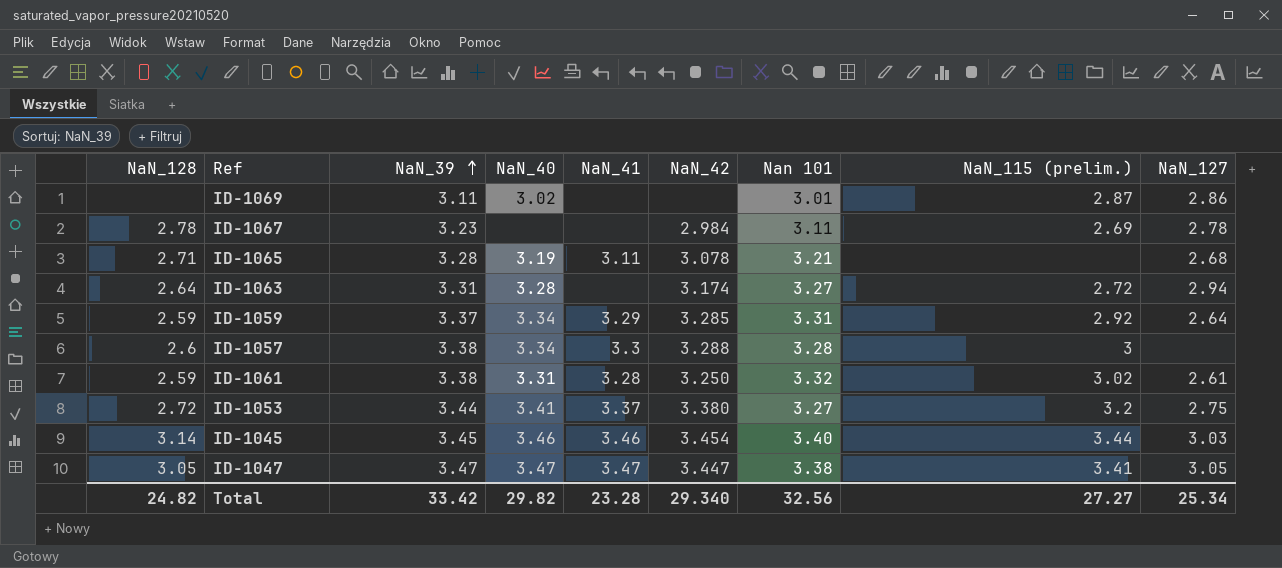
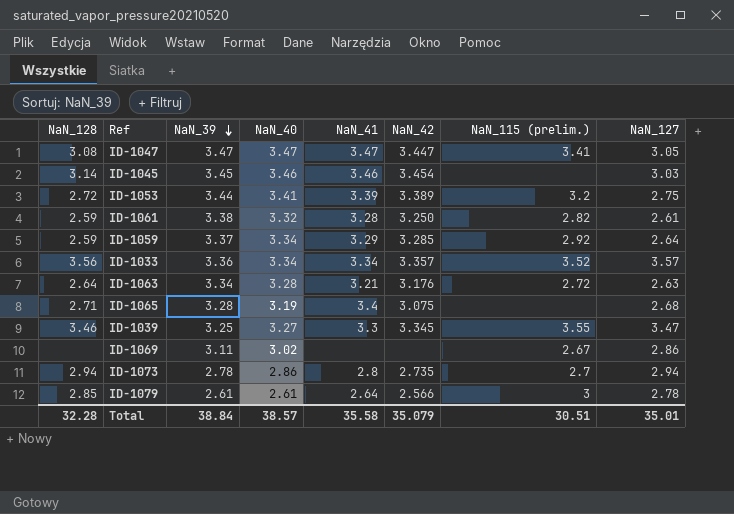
row order: NaN_39 ascending -> NaN_39 descending
column Nan 101 | position: 7 -> none
row ID-1067: 2.78 | 3.23 | none | none | 2.984 | 3.11 | 2.69 | 2.78 -> none
row ID-1057: 2.6 | 3.38 | 3.34 | 3.3 | 3.288 | 3.28 | 3 | none -> none
ID-1047 | NaN_128: 3.05 -> 3.08
ID-1045 | NaN_115 (prelim.): 3.44 -> none
ID-1053 | NaN_41: 3.37 -> 3.39
ID-1053 | NaN_42: 3.380 -> 3.389
ID-1061 | NaN_40: 3.31 -> 3.32
ID-1061 | NaN_115 (prelim.): 3.02 -> 2.82
row ID-1033: none -> 3.56 | 3.36 | 3.34 | 3.34 | 3.357 | 3.52 | 3.57
ID-1063 | NaN_39: 3.31 -> 3.34
ID-1063 | NaN_41: none -> 3.21
ID-1063 | NaN_42: 3.174 -> 3.176
ID-1063 | NaN_127: 2.94 -> 2.63
ID-1065 | NaN_41: 3.11 -> 3.4
ID-1065 | NaN_42: 3.078 -> 3.075
row ID-1039: none -> 3.46 | 3.25 | 3.27 | 3.3 | 3.345 | 3.55 | 3.47
ID-1069 | NaN_115 (prelim.): 2.87 -> 2.67
row ID-1073: none -> 2.94 | 2.78 | 2.86 | 2.8 | 2.735 | 2.7 | 2.94
row ID-1079: none -> 2.85 | 2.61 | 2.61 | 2.64 | 2.566 | 3 | 2.78
Total | NaN_128: 24.82 -> 32.28
Total | NaN_39: 33.42 -> 38.84
Total | NaN_40: 29.82 -> 38.57
Total | NaN_41: 23.28 -> 35.58
Total | NaN_42: 29.340 -> 35.079
Total | NaN_115 (prelim.): 27.27 -> 30.51
Total | NaN_127: 25.34 -> 35.01

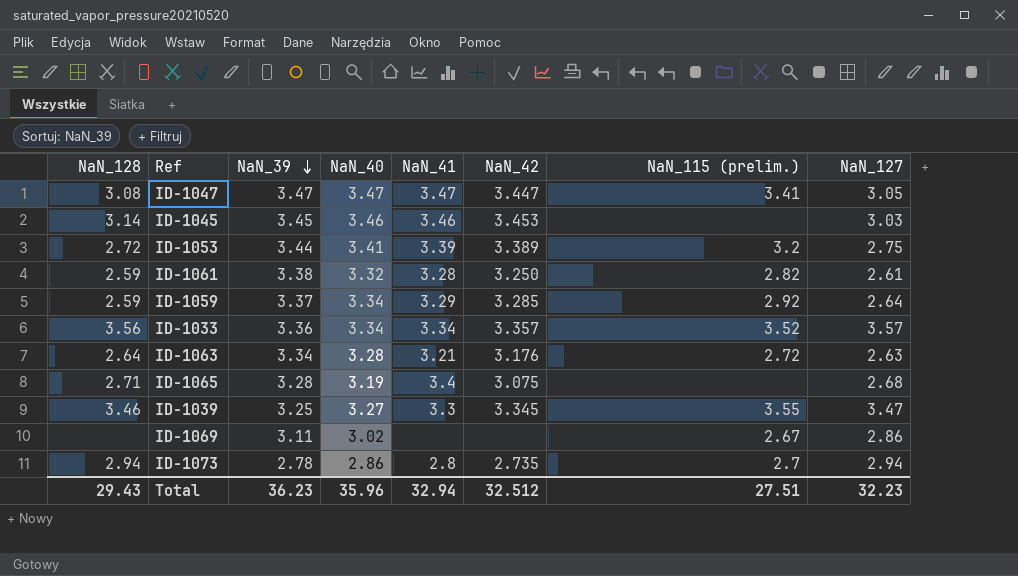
row ID-1079: 2.85 | 2.61 | 2.61 | 2.64 | 2.566 | 3 | 2.78 -> none
ID-1045 | NaN_42: 3.454 -> 3.453
Total | NaN_128: 32.28 -> 29.43
Total | NaN_39: 38.84 -> 36.23
Total | NaN_40: 38.57 -> 35.96
Total | NaN_41: 35.58 -> 32.94
Total | NaN_42: 35.079 -> 32.512
Total | NaN_115 (prelim.): 30.51 -> 27.51
Total | NaN_127: 35.01 -> 32.23

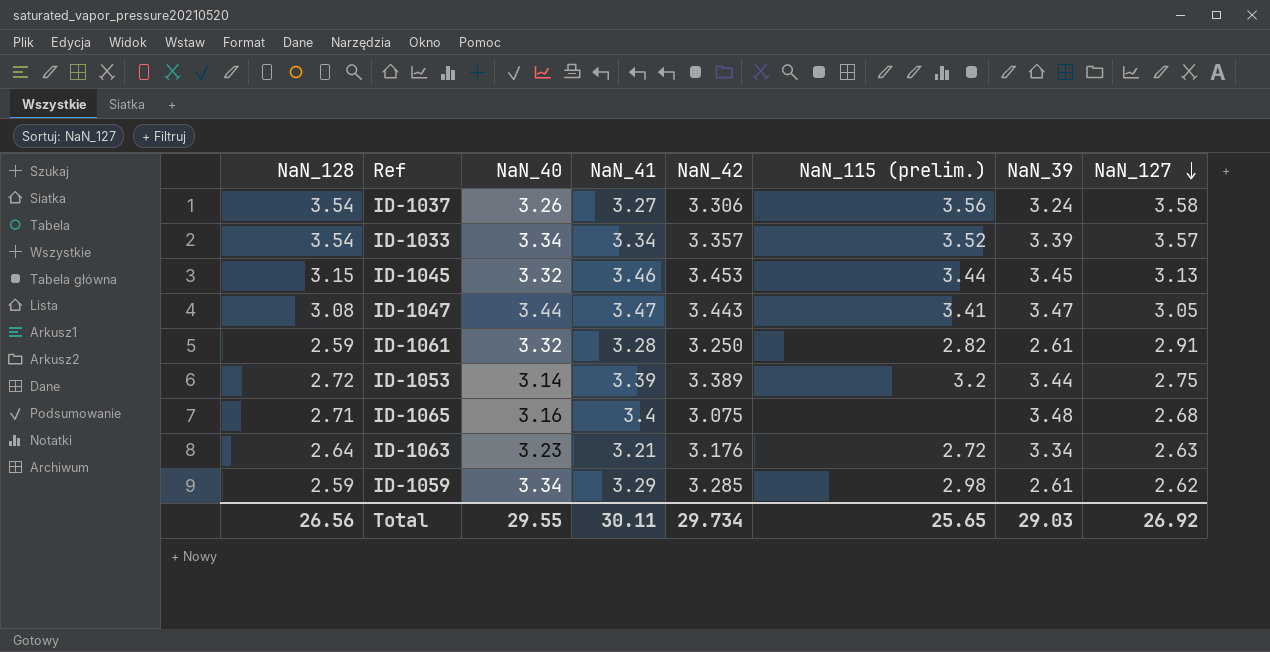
row order: NaN_39 descending -> NaN_127 descending
column NaN_39 | position: 3 -> 7
row ID-1039: 3.46 | 3.25 | 3.27 | 3.3 | 3.345 | 3.55 | 3.47 -> none
row ID-1069: none | 3.11 | 3.02 | none | none | 2.67 | 2.86 -> none
row ID-1073: 2.94 | 2.78 | 2.86 | 2.8 | 2.735 | 2.7 | 2.94 -> none
row ID-1037: none -> 3.54 | 3.26 | 3.27 | 3.306 | 3.56 | 3.24 | 3.58
ID-1033 | NaN_128: 3.56 -> 3.54
ID-1033 | NaN_39: 3.36 -> 3.39
ID-1045 | NaN_128: 3.14 -> 3.15
ID-1045 | NaN_40: 3.46 -> 3.32
ID-1045 | NaN_115 (prelim.): none -> 3.44
ID-1045 | NaN_127: 3.03 -> 3.13
ID-1047 | NaN_40: 3.47 -> 3.44
ID-1047 | NaN_42: 3.447 -> 3.443
ID-1061 | NaN_39: 3.38 -> 2.61
ID-1061 | NaN_127: 2.61 -> 2.91
ID-1053 | NaN_40: 3.41 -> 3.14
ID-1065 | NaN_40: 3.19 -> 3.16
ID-1065 | NaN_39: 3.28 -> 3.48
ID-1063 | NaN_40: 3.28 -> 3.23
ID-1059 | NaN_115 (prelim.): 2.92 -> 2.98
ID-1059 | NaN_39: 3.37 -> 2.61
ID-1059 | NaN_127: 2.64 -> 2.62
Total | NaN_128: 29.43 -> 26.56
Total | NaN_40: 35.96 -> 29.55
Total | NaN_41: 32.94 -> 30.11
Total | NaN_42: 32.512 -> 29.734
Total | NaN_115 (prelim.): 27.51 -> 25.65
Total | NaN_39: 36.23 -> 29.03
Total | NaN_127: 32.23 -> 26.92

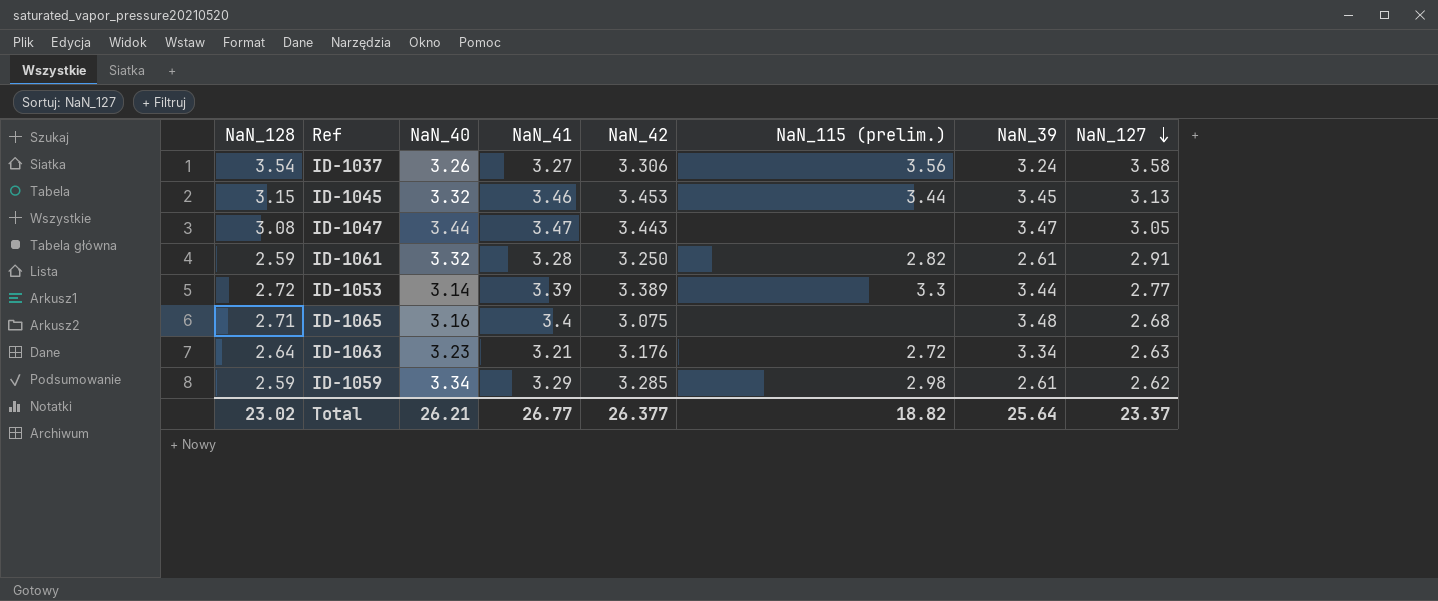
row ID-1033: 3.54 | 3.34 | 3.34 | 3.357 | 3.52 | 3.39 | 3.57 -> none
ID-1047 | NaN_115 (prelim.): 3.41 -> none
ID-1053 | NaN_115 (prelim.): 3.2 -> 3.3
ID-1053 | NaN_127: 2.75 -> 2.77
Total | NaN_128: 26.56 -> 23.02
Total | NaN_40: 29.55 -> 26.21
Total | NaN_41: 30.11 -> 26.77
Total | NaN_42: 29.734 -> 26.377
Total | NaN_115 (prelim.): 25.65 -> 18.82
Total | NaN_39: 29.03 -> 25.64
Total | NaN_127: 26.92 -> 23.37

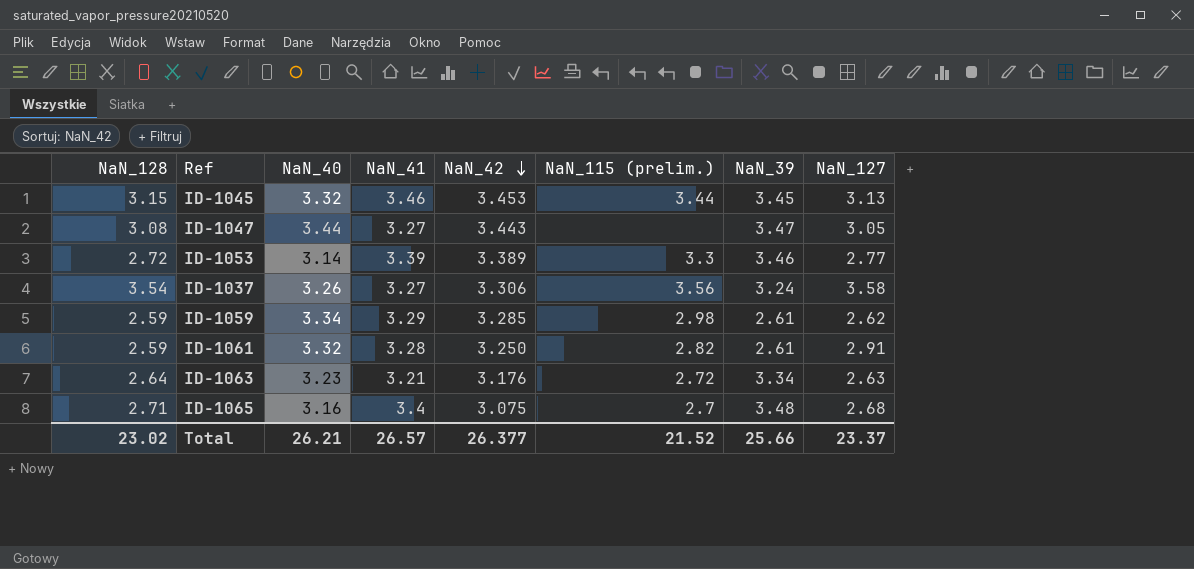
row order: NaN_127 descending -> NaN_42 descending
ID-1047 | NaN_41: 3.47 -> 3.27
ID-1053 | NaN_39: 3.44 -> 3.46
ID-1065 | NaN_115 (prelim.): none -> 2.7
Total | NaN_41: 26.77 -> 26.57
Total | NaN_115 (prelim.): 18.82 -> 21.52
Total | NaN_39: 25.64 -> 25.66

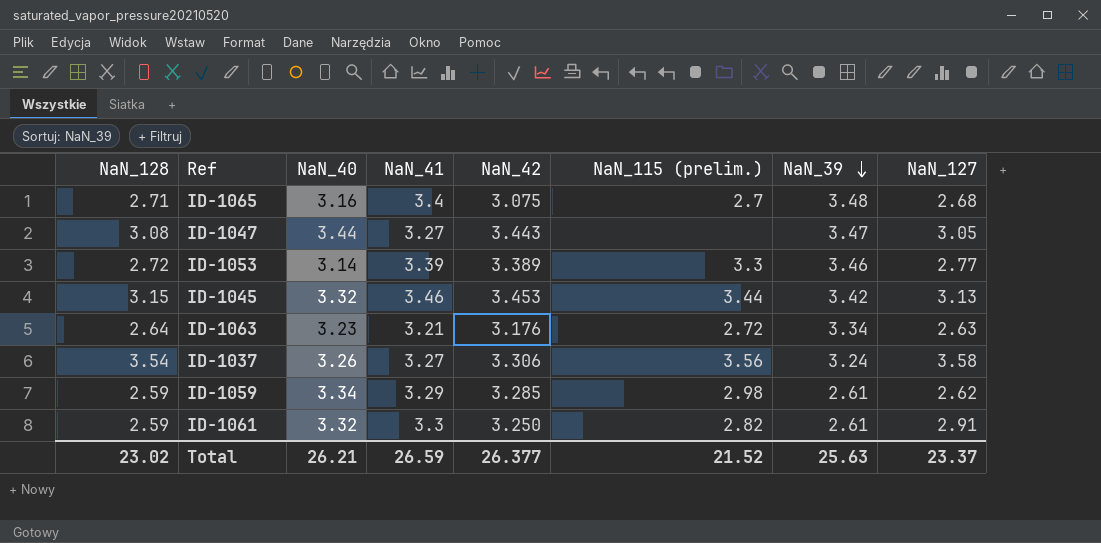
row order: NaN_42 descending -> NaN_39 descending
ID-1045 | NaN_39: 3.45 -> 3.42
ID-1061 | NaN_41: 3.28 -> 3.3
Total | NaN_41: 26.57 -> 26.59
Total | NaN_39: 25.66 -> 25.63

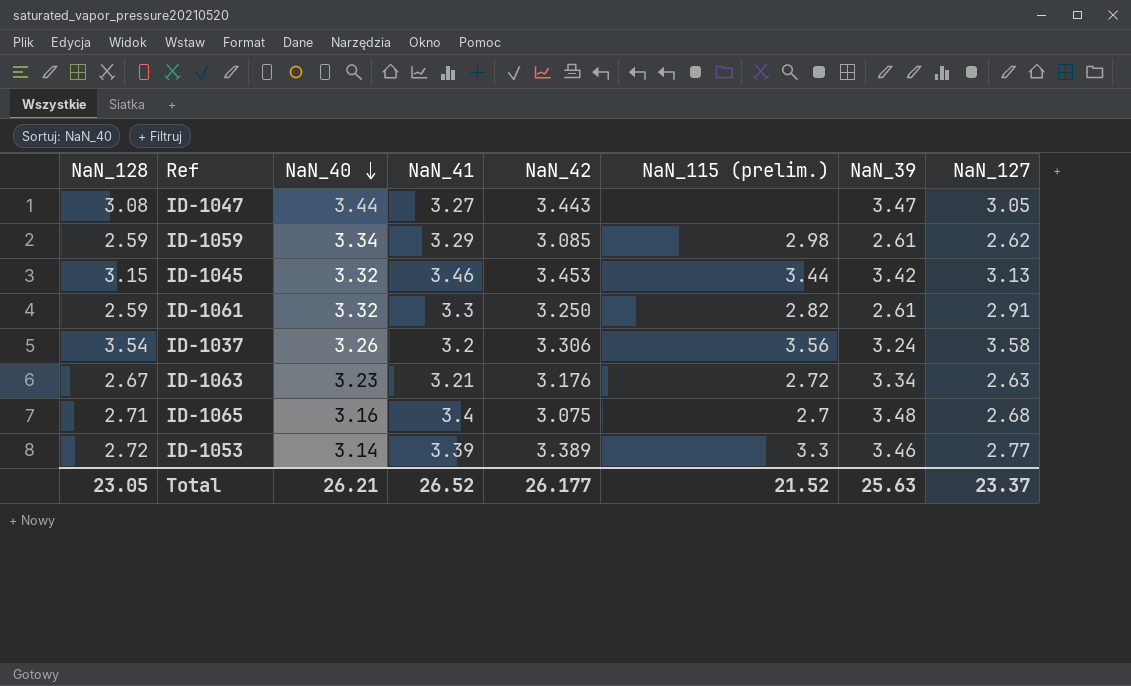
row order: NaN_39 descending -> NaN_40 descending
ID-1059 | NaN_42: 3.285 -> 3.085
ID-1037 | NaN_41: 3.27 -> 3.2
ID-1063 | NaN_128: 2.64 -> 2.67
Total | NaN_128: 23.02 -> 23.05
Total | NaN_41: 26.59 -> 26.52
Total | NaN_42: 26.377 -> 26.177

